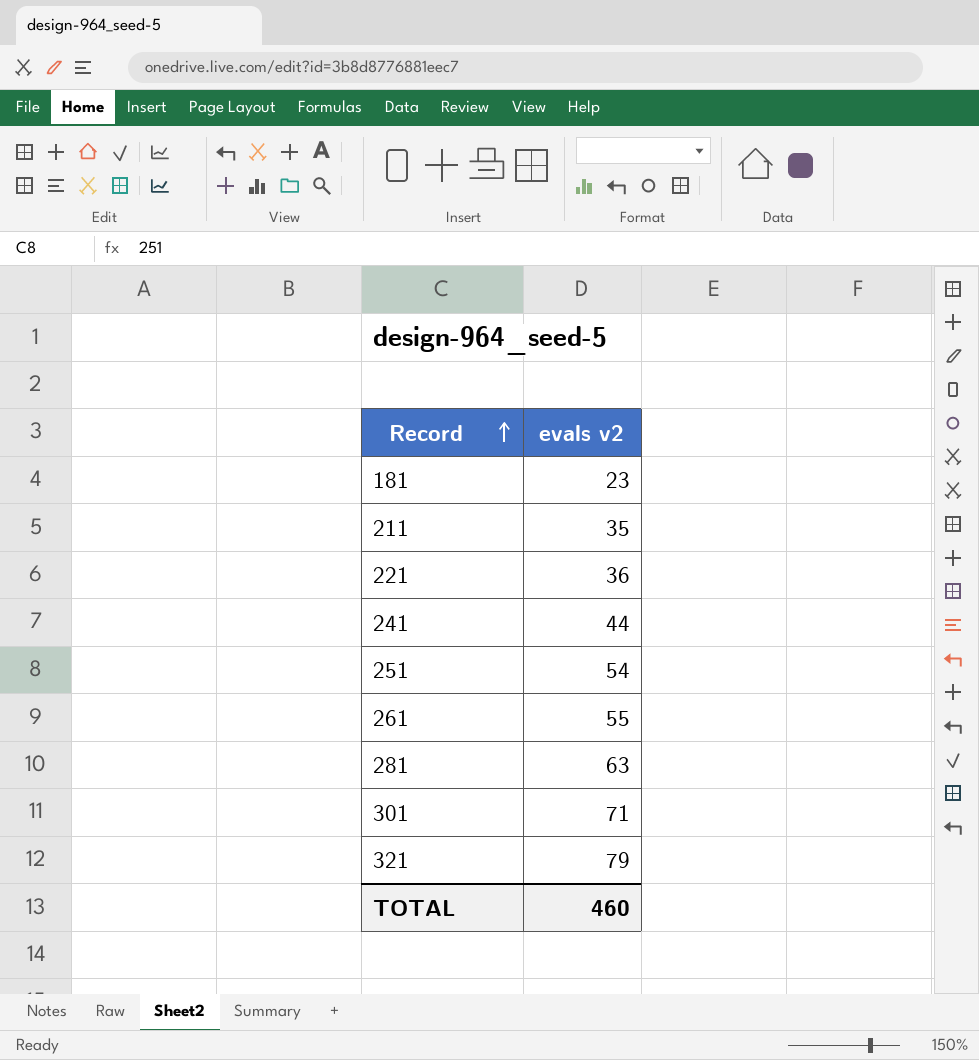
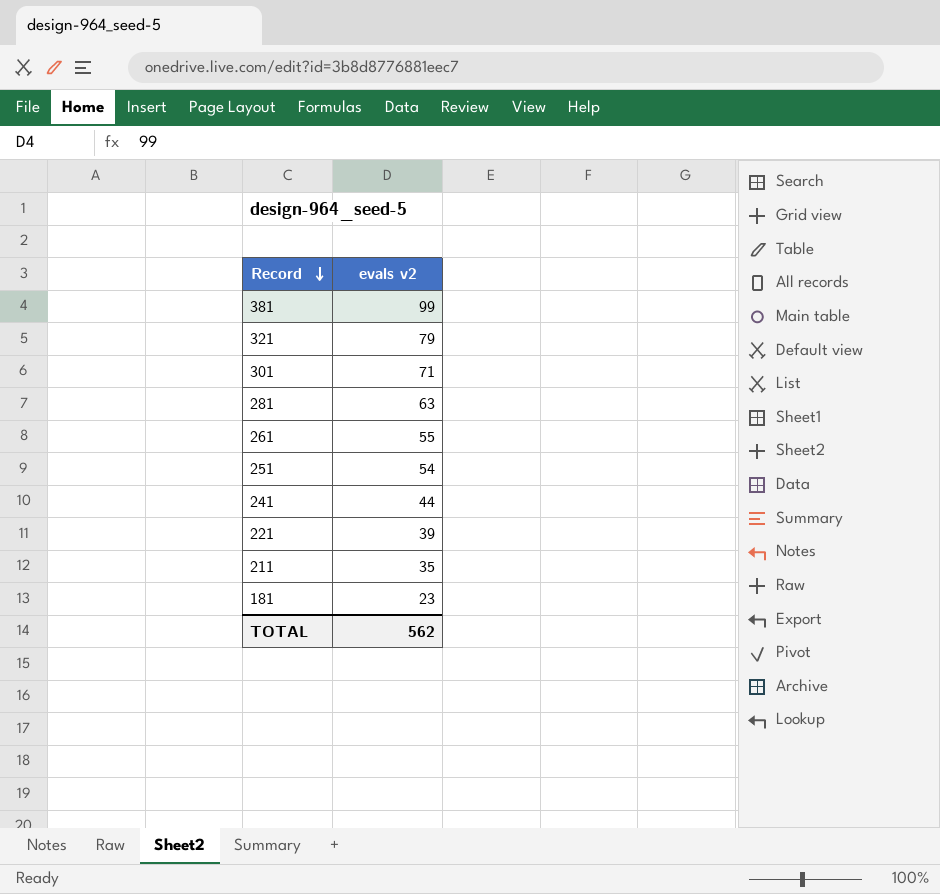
row order: Record ascending -> Record descending
row 381: none -> 99
221 | evals v2: 36 -> 39
TOTAL | evals v2: 460 -> 562

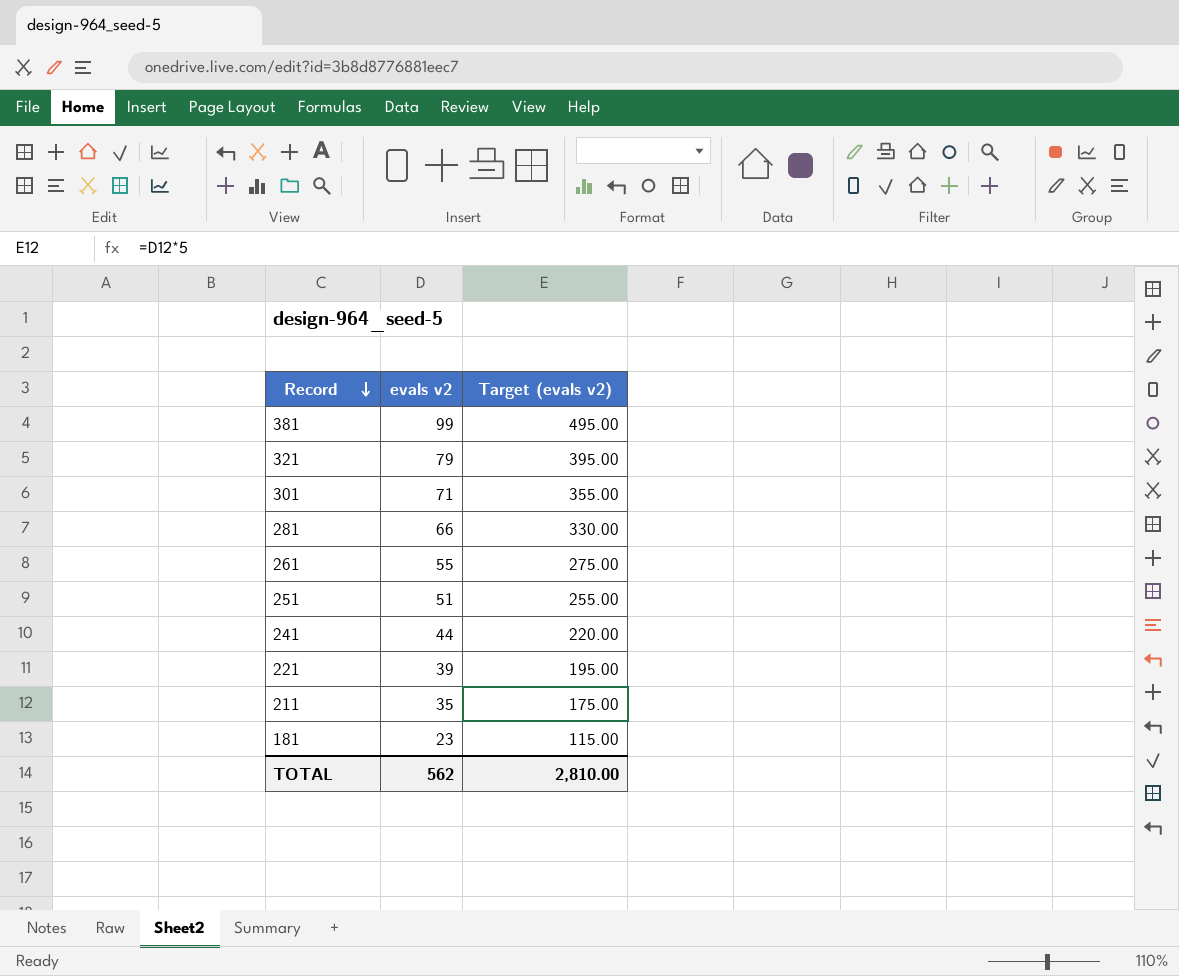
column Target (evals v2) | formula: none -> [evals v2] * 5
281 | evals v2: 63 -> 66
251 | evals v2: 54 -> 51

